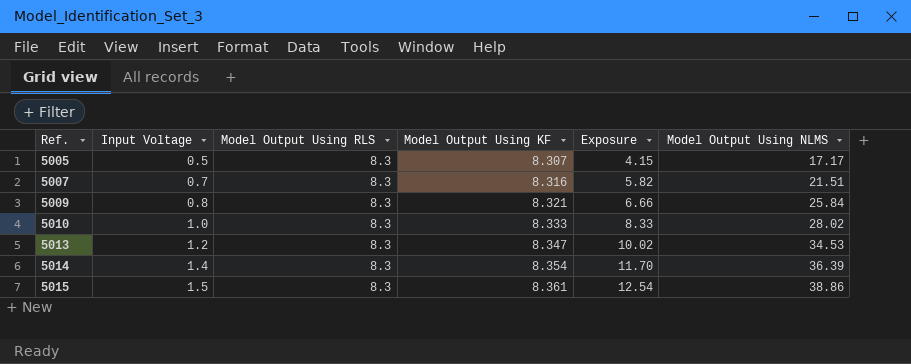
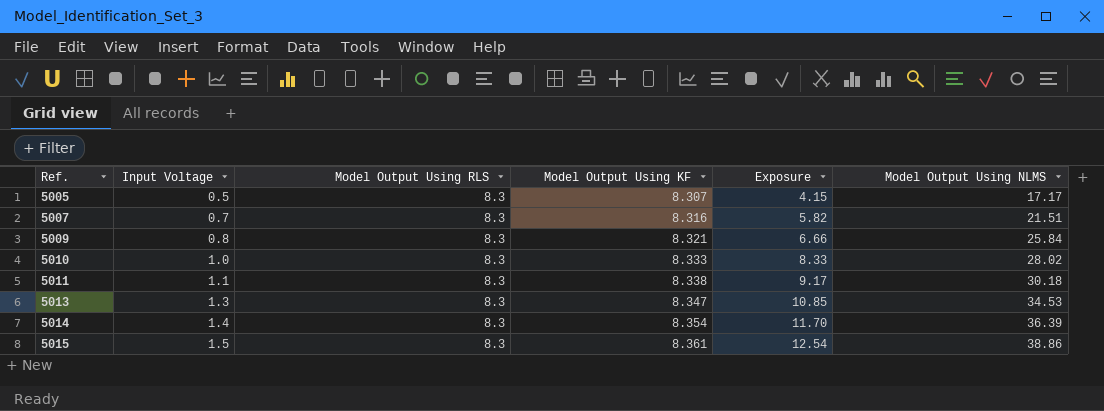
row 5011: none -> 1.1 | 8.3 | 8.338 | 9.17 | 30.18
5013 | Input Voltage: 1.2 -> 1.3
5013 | Exposure: 10.02 -> 10.85

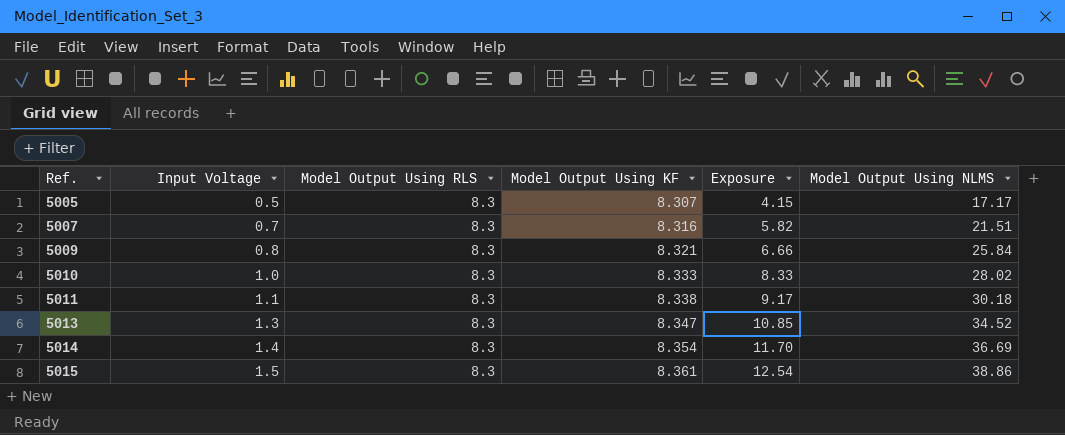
5013 | Model Output Using NLMS: 34.53 -> 34.52
5014 | Model Output Using NLMS: 36.39 -> 36.69

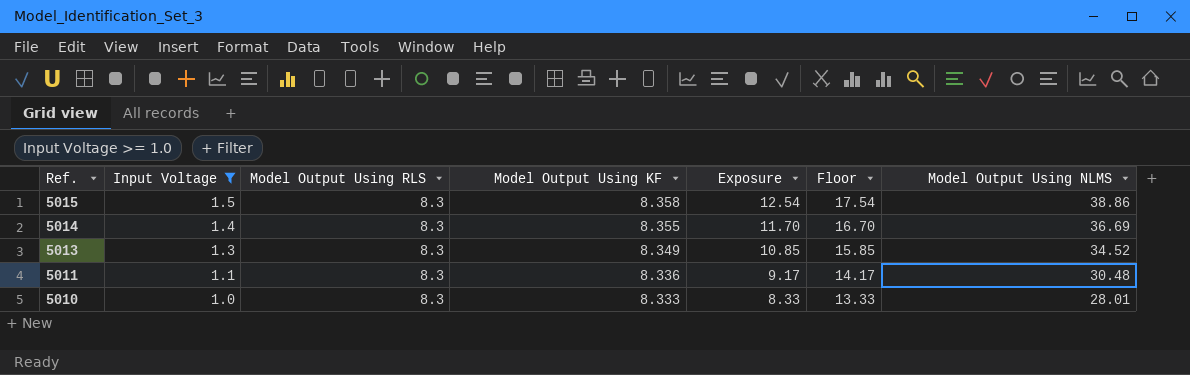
filter: none -> Input Voltage >= 1.0
row order: Ref. ascending -> Ref. descending
column Floor | formula: none -> [Exposure] + 5
5015 | Model Output Using KF: 8.361 -> 8.358
5014 | Model Output Using KF: 8.354 -> 8.355
5013 | Model Output Using KF: 8.347 -> 8.349
5011 | Model Output Using KF: 8.338 -> 8.336
5011 | Model Output Using NLMS: 30.18 -> 30.48
5010 | Model Output Using NLMS: 28.02 -> 28.01

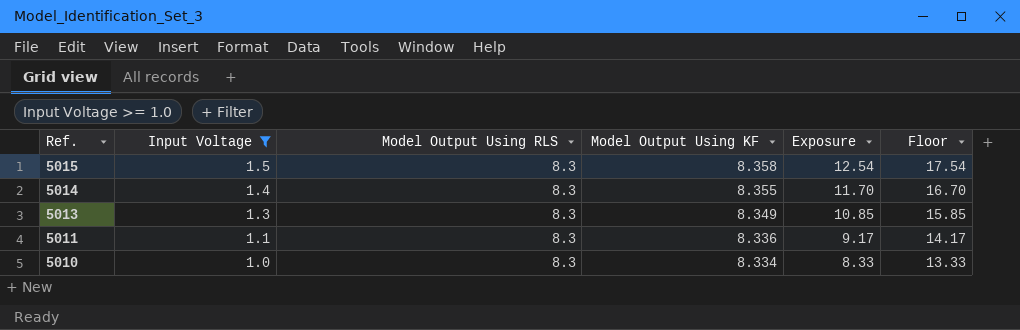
column Model Output Using NLMS | position: 7 -> none
5010 | Model Output Using KF: 8.333 -> 8.334

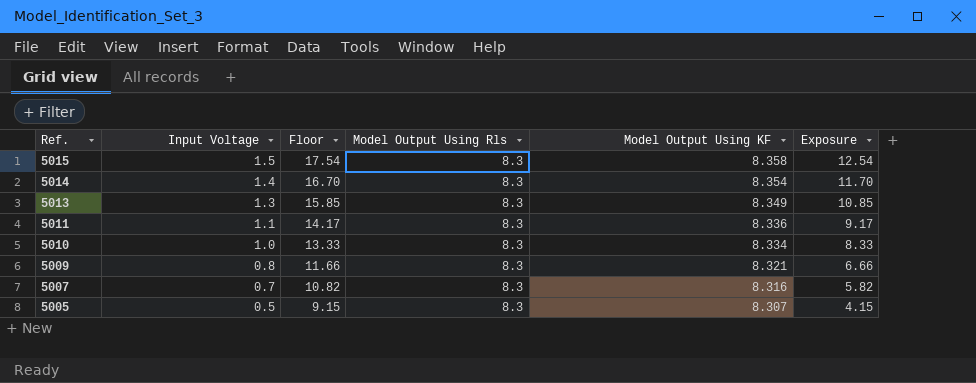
filter: Input Voltage >= 1.0 -> none
column Floor | position: 6 -> 3
column name: Model Output Using RLS -> Model Output Using Rls
5014 | Model Output Using KF: 8.355 -> 8.354

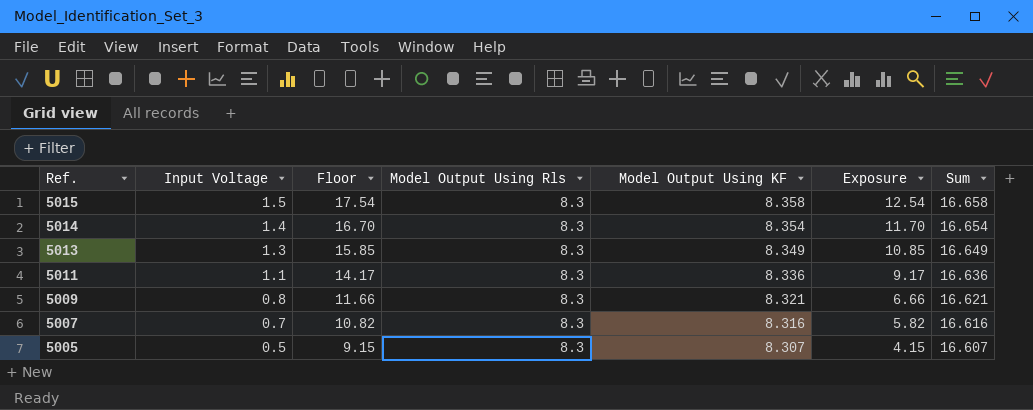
column Sum | formula: none -> [Model Output Using Rls] + [Model Output Using KF]
row 5010: 1.0 | 13.33 | 8.3 | 8.334 | 8.33 -> none

